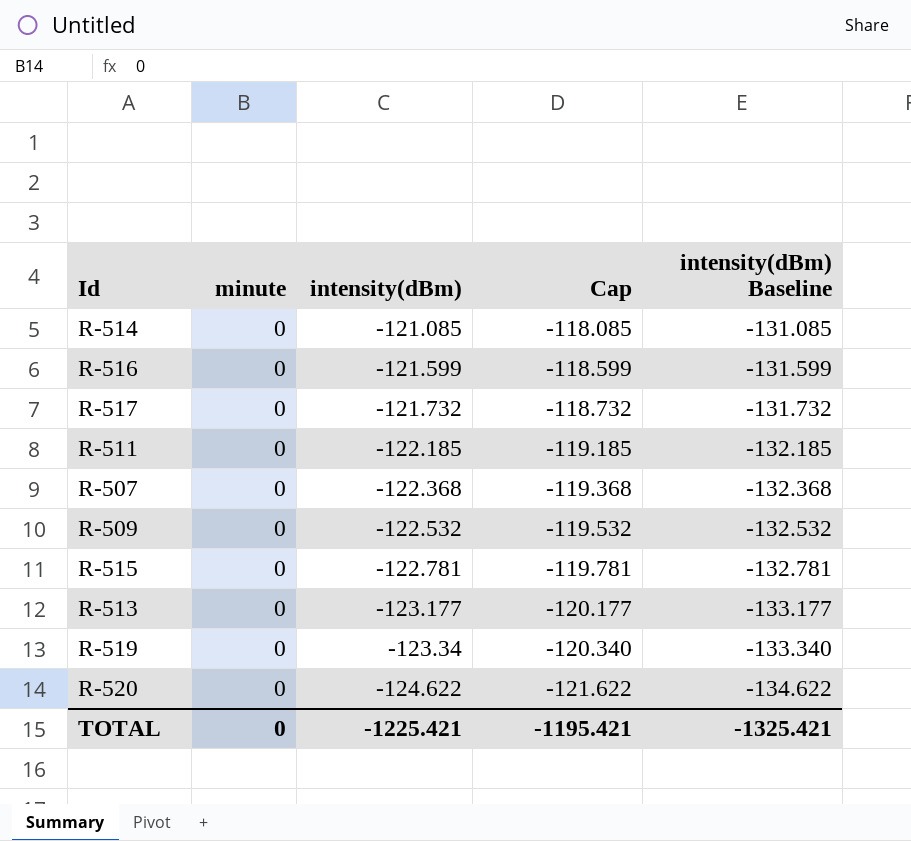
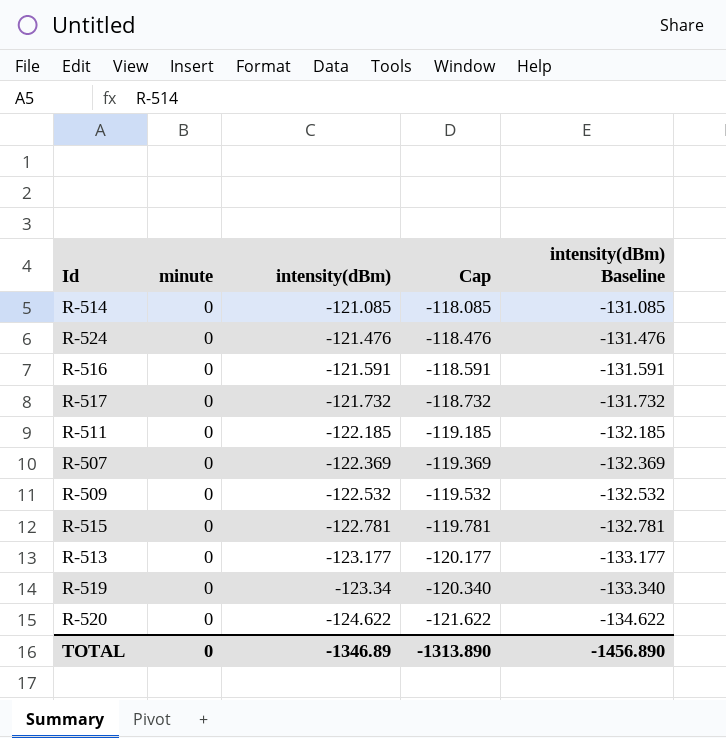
row R-524: none -> 0 | -121.476 | -118.476 | -131.476
R-516 | intensity(dBm): -121.599 -> -121.591
R-516 | Cap: -118.599 -> -118.591
R-516 | intensity(dBm) Baseline: -131.599 -> -131.591
R-507 | intensity(dBm): -122.368 -> -122.369
R-507 | Cap: -119.368 -> -119.369
R-507 | intensity(dBm) Baseline: -132.368 -> -132.369
TOTAL | intensity(dBm): -1225.421 -> -1346.89
TOTAL | Cap: -1195.421 -> -1313.890
TOTAL | intensity(dBm) Baseline: -1325.421 -> -1456.890

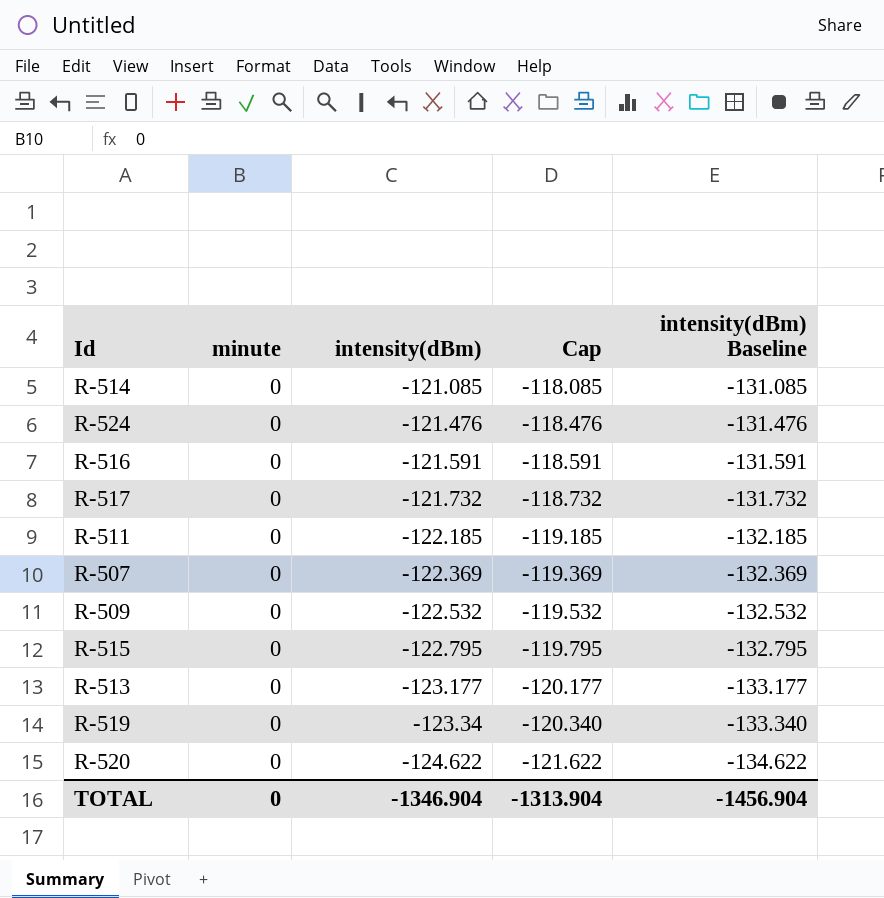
R-515 | intensity(dBm): -122.781 -> -122.795
R-515 | Cap: -119.781 -> -119.795
R-515 | intensity(dBm) Baseline: -132.781 -> -132.795
TOTAL | intensity(dBm): -1346.89 -> -1346.904
TOTAL | Cap: -1313.890 -> -1313.904
TOTAL | intensity(dBm) Baseline: -1456.890 -> -1456.904

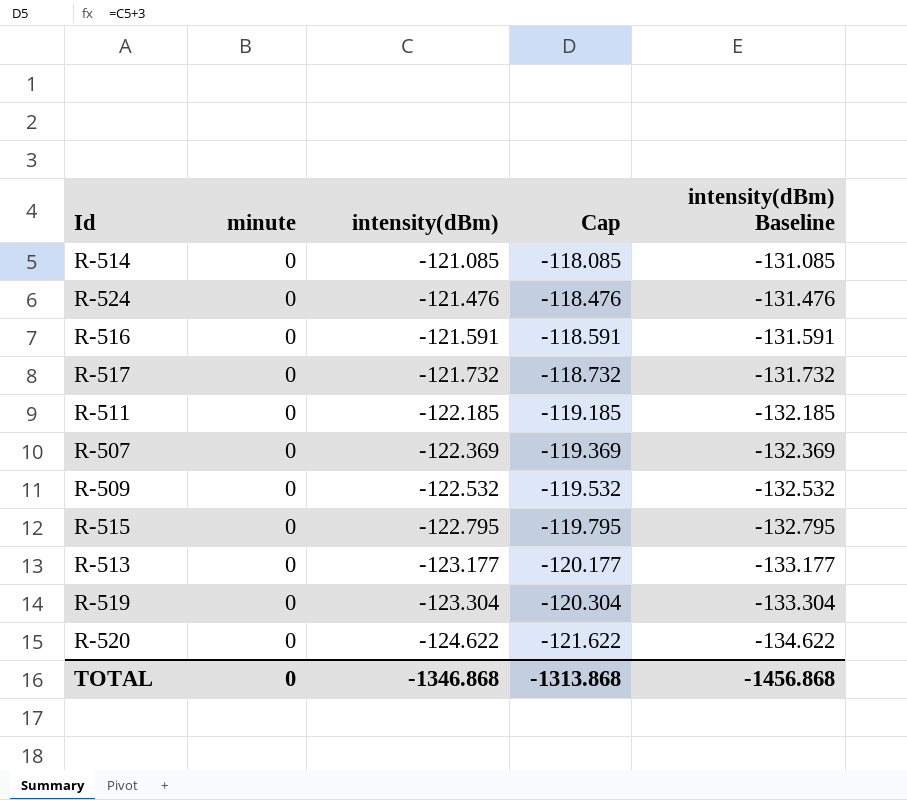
R-519 | intensity(dBm): -123.34 -> -123.304
R-519 | Cap: -120.340 -> -120.304
R-519 | intensity(dBm) Baseline: -133.340 -> -133.304
TOTAL | intensity(dBm): -1346.904 -> -1346.868
TOTAL | Cap: -1313.904 -> -1313.868
TOTAL | intensity(dBm) Baseline: -1456.904 -> -1456.868

